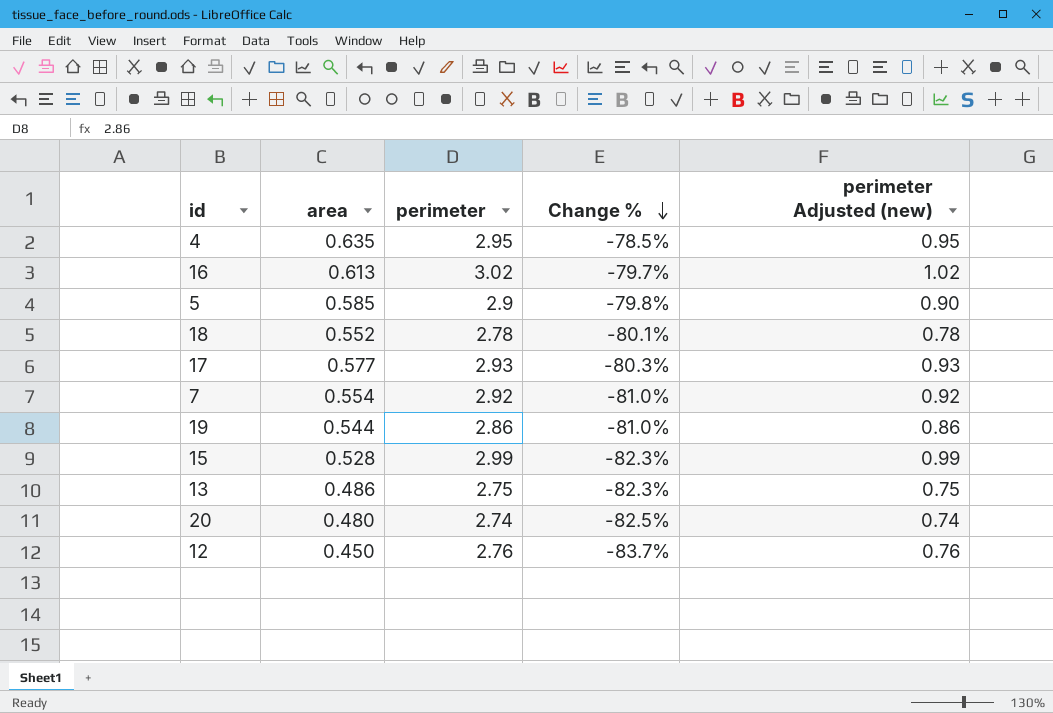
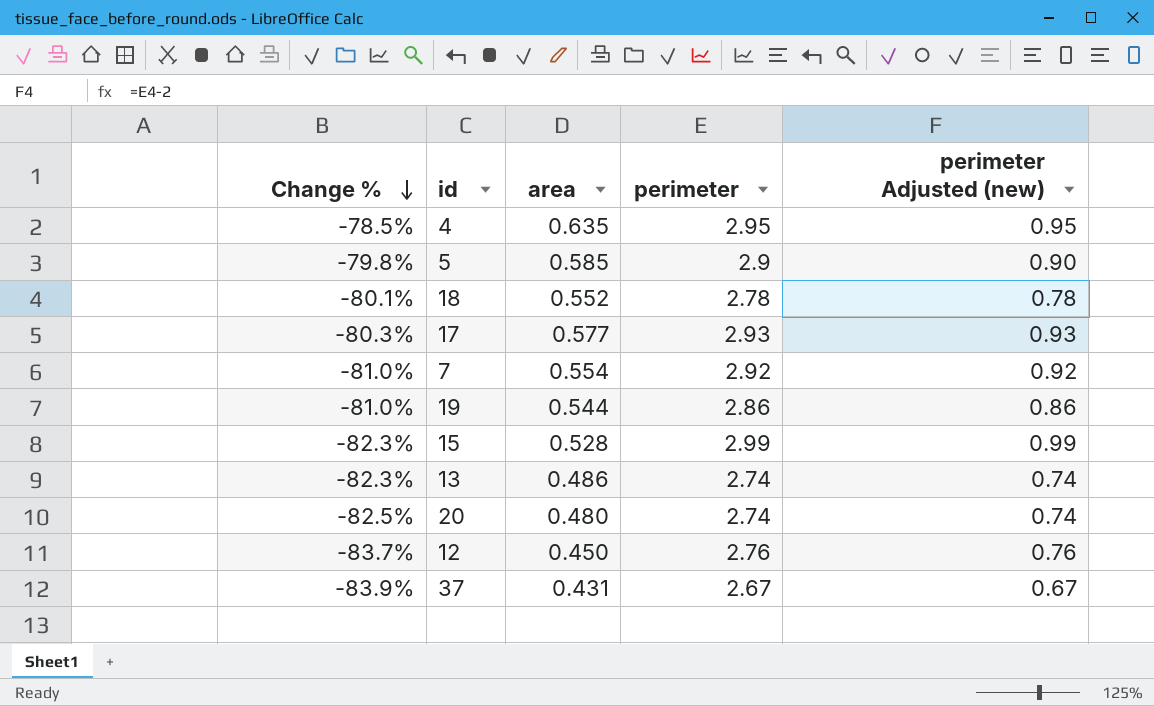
column Change % | position: 4 -> 1
row 16: 0.613 | 3.02 | -79.7% | 1.02 -> none
13 | perimeter: 2.75 -> 2.74
13 | perimeter Adjusted (new): 0.75 -> 0.74
row 37: none -> -83.9% | 0.431 | 2.67 | 0.67

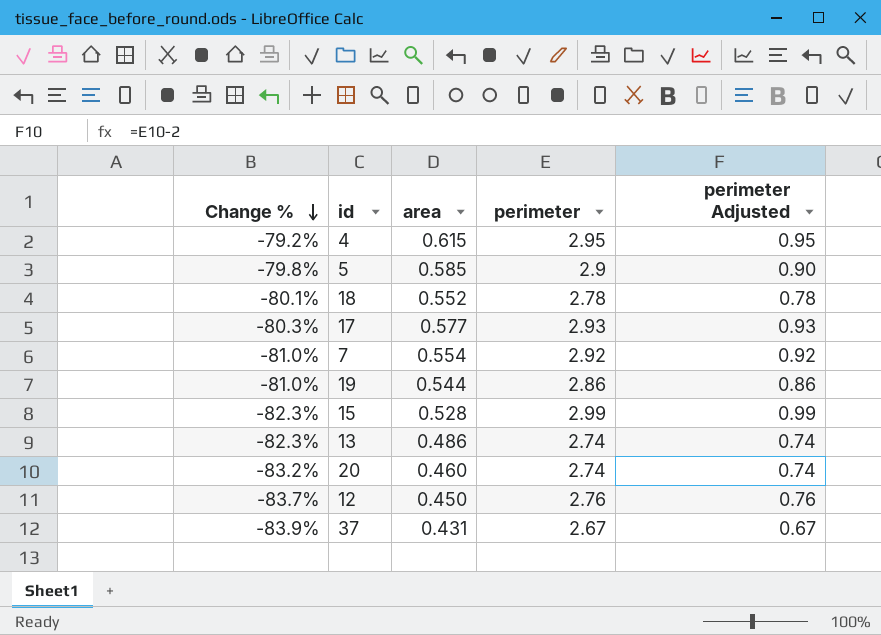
column name: perimeter Adjusted (new) -> perimeter Adjusted
4 | Change %: -78.5% -> -79.2%
4 | area: 0.635 -> 0.615
20 | Change %: -82.5% -> -83.2%
20 | area: 0.480 -> 0.460

